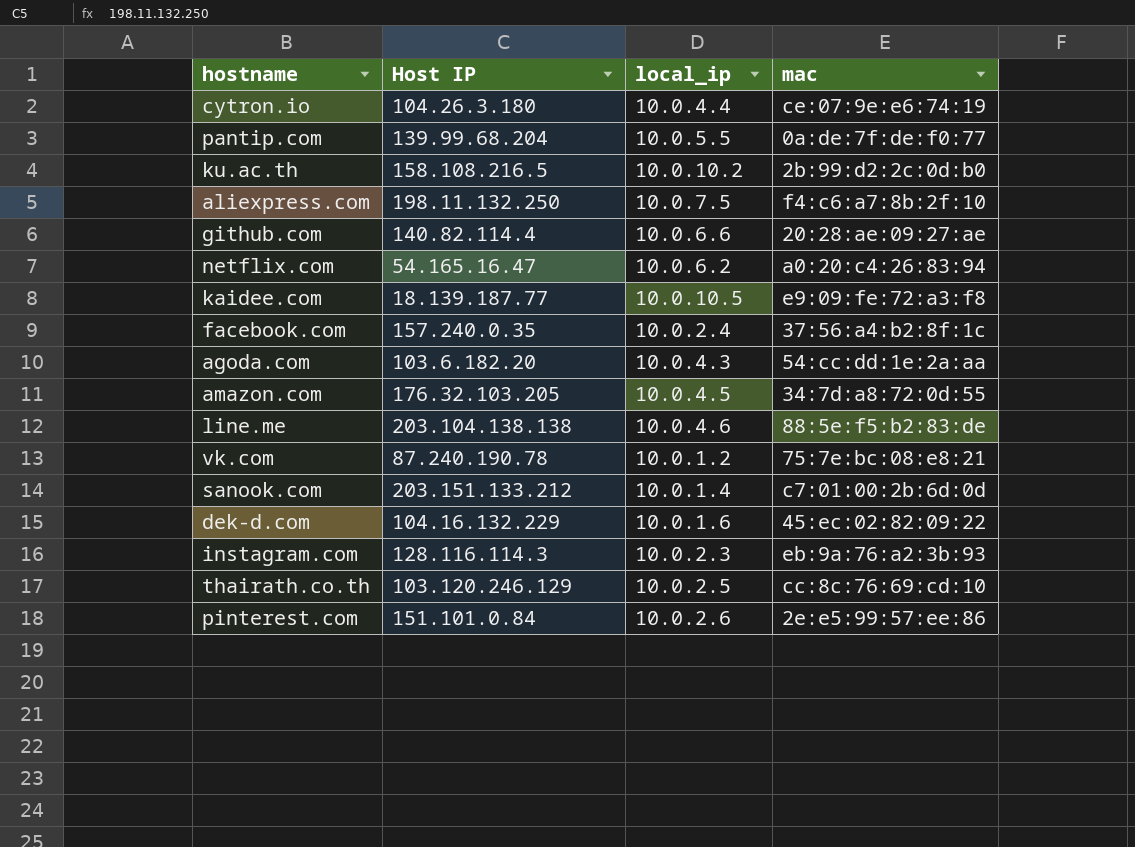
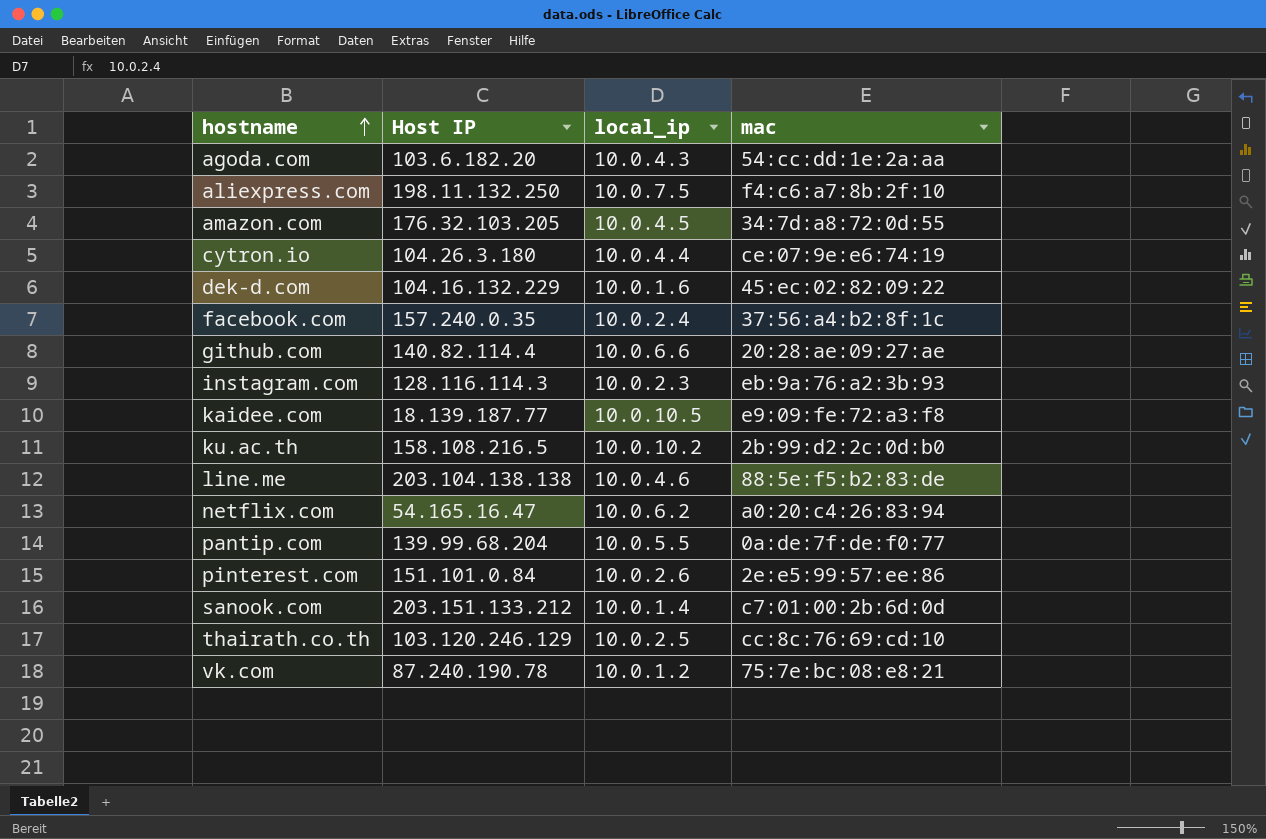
row order: none -> hostname ascending

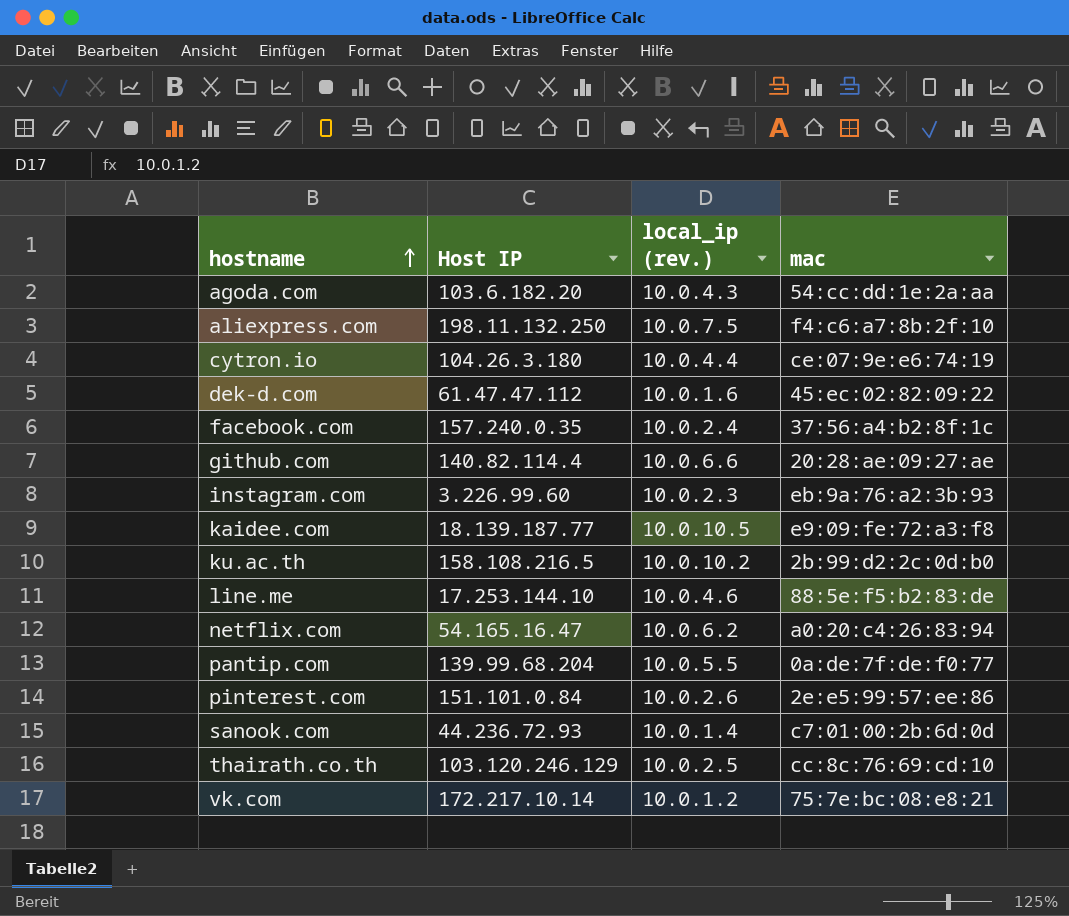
column name: local_ip -> local_ip (rev.)
row amazon.com: 176.32.103.205 | 10.0.4.5 | 34:7d:a8:72:0d:55 -> none
dek-d.com | Host IP: 104.16.132.229 -> 61.47.47.112
instagram.com | Host IP: 128.116.114.3 -> 3.226.99.60
line.me | Host IP: 203.104.138.138 -> 17.253.144.10
sanook.com | Host IP: 203.151.133.212 -> 44.236.72.93
vk.com | Host IP: 87.240.190.78 -> 172.217.10.14

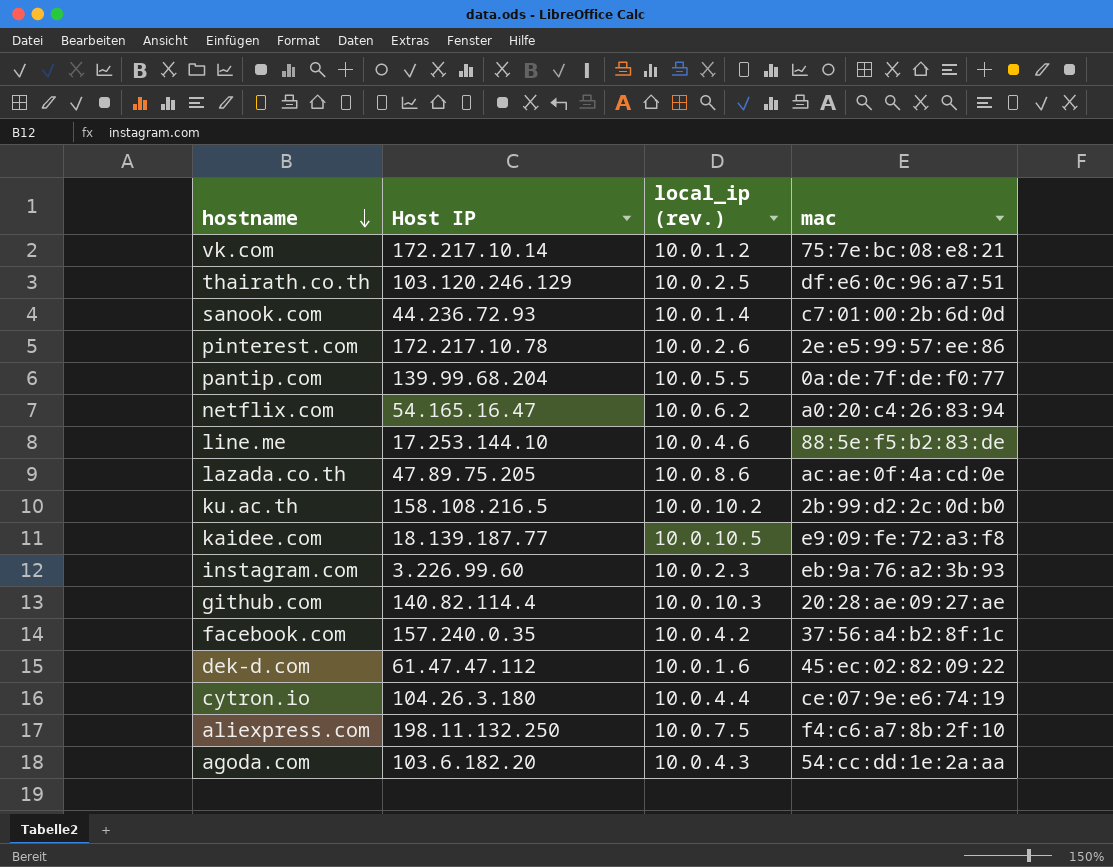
row order: hostname ascending -> hostname descending
thairath.co.th | mac: cc:8c:76:69:cd:10 -> df:e6:0c:96:a7:51
pinterest.com | Host IP: 151.101.0.84 -> 172.217.10.78
row lazada.co.th: none -> 47.89.75.205 | 10.0.8.6 | ac:ae:0f:4a:cd:0e
github.com | local_ip (rev.): 10.0.6.6 -> 10.0.10.3
facebook.com | local_ip (rev.): 10.0.2.4 -> 10.0.4.2

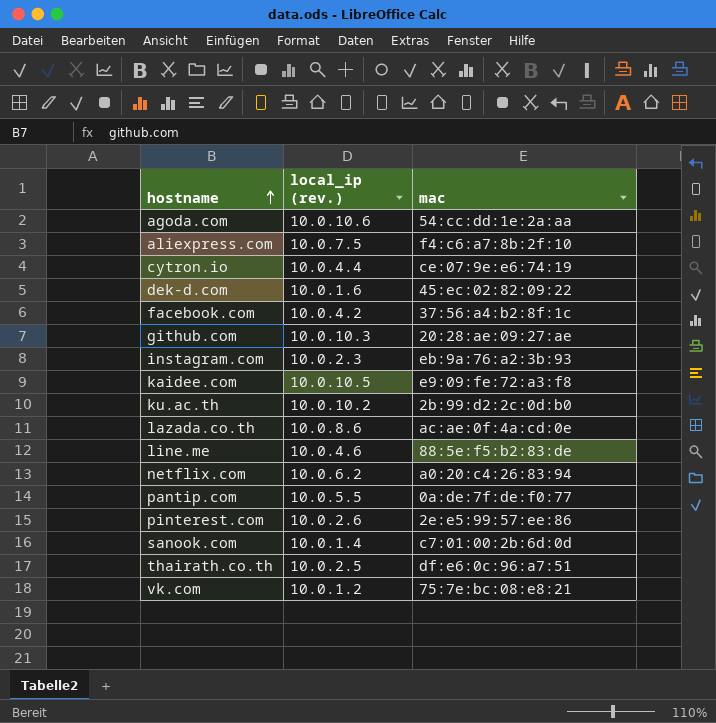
row order: hostname descending -> hostname ascending
column Host IP | position: 2 -> none
agoda.com | local_ip (rev.): 10.0.4.3 -> 10.0.10.6

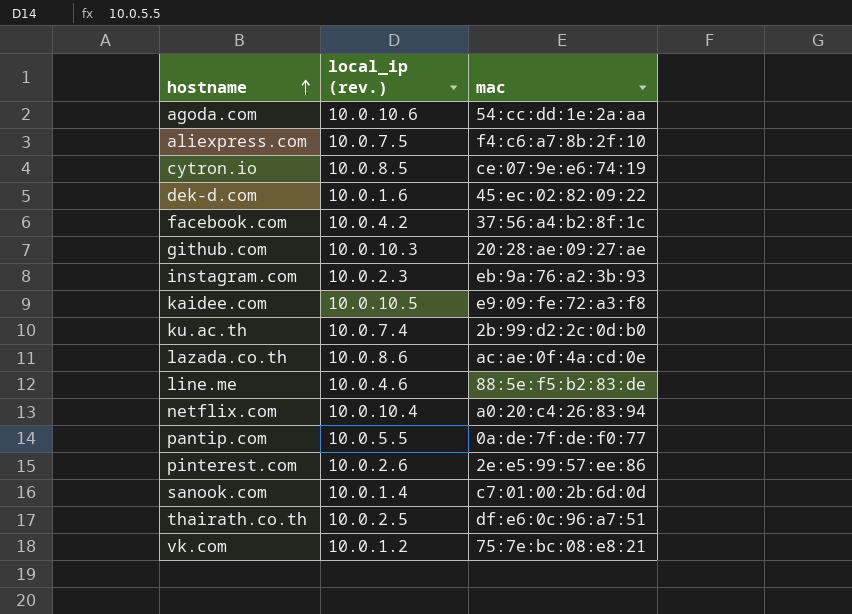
cytron.io | local_ip (rev.): 10.0.4.4 -> 10.0.8.5
ku.ac.th | local_ip (rev.): 10.0.10.2 -> 10.0.7.4
netflix.com | local_ip (rev.): 10.0.6.2 -> 10.0.10.4

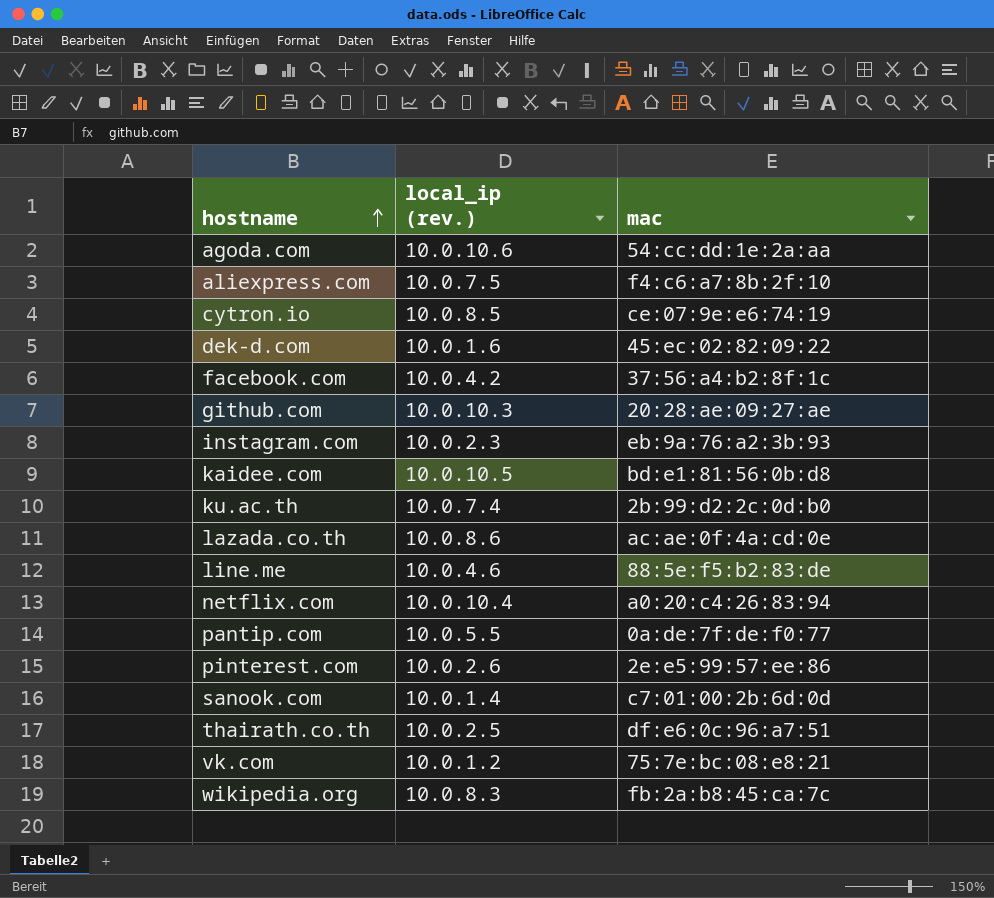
kaidee.com | mac: e9:09:fe:72:a3:f8 -> bd:e1:81:56:0b:d8
row wikipedia.org: none -> 10.0.8.3 | fb:2a:b8:45:ca:7c

